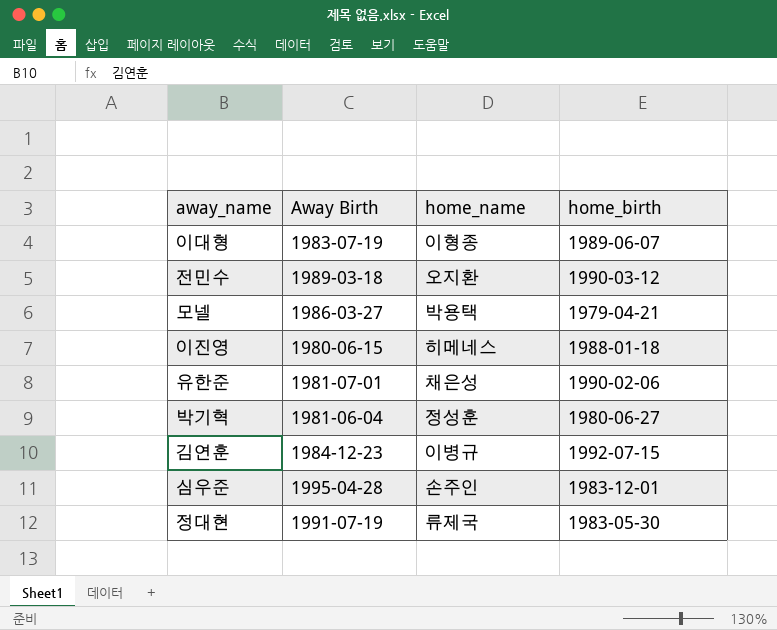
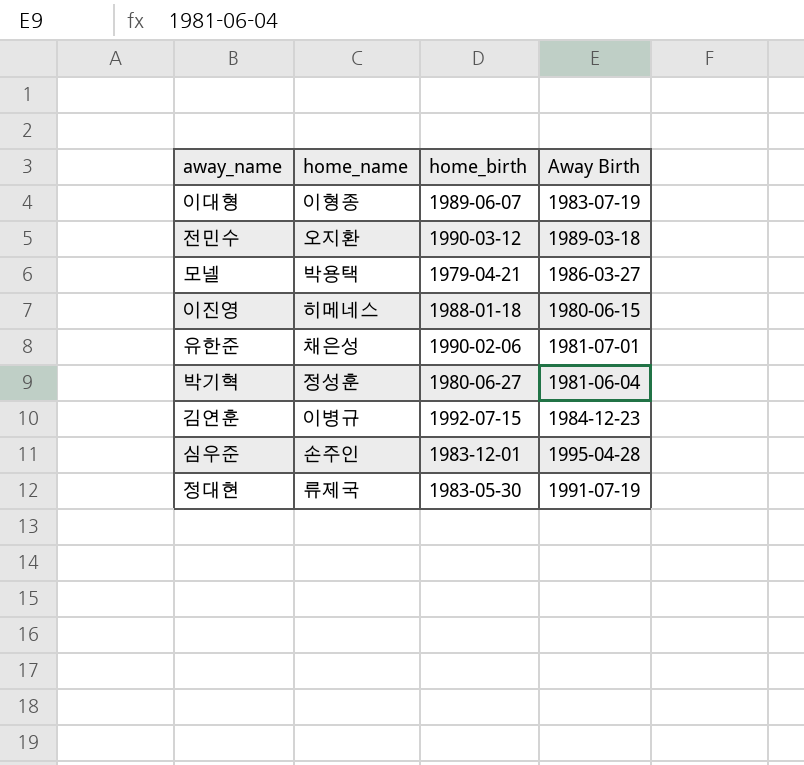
column Away Birth | position: 2 -> 4

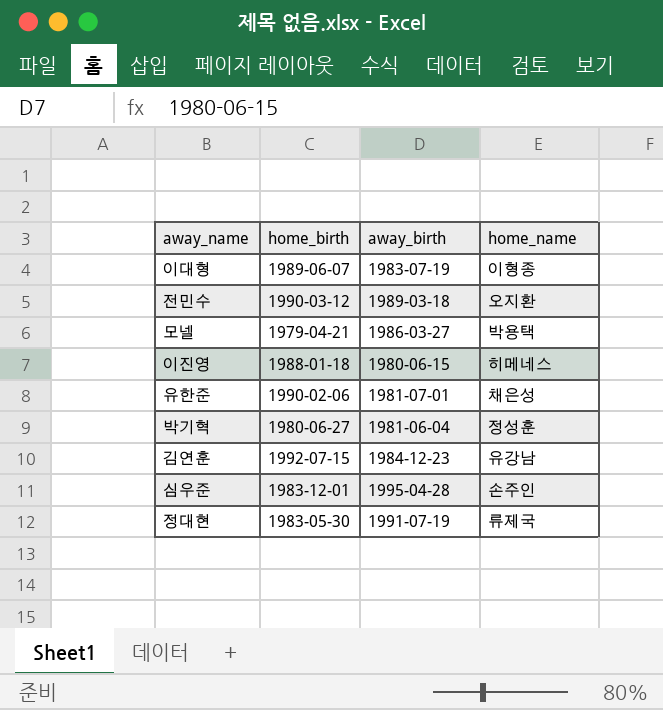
column name: Away Birth -> away_birth
column home_name | position: 2 -> 4
김연훈 | home_name: 이병규 -> 유강남

